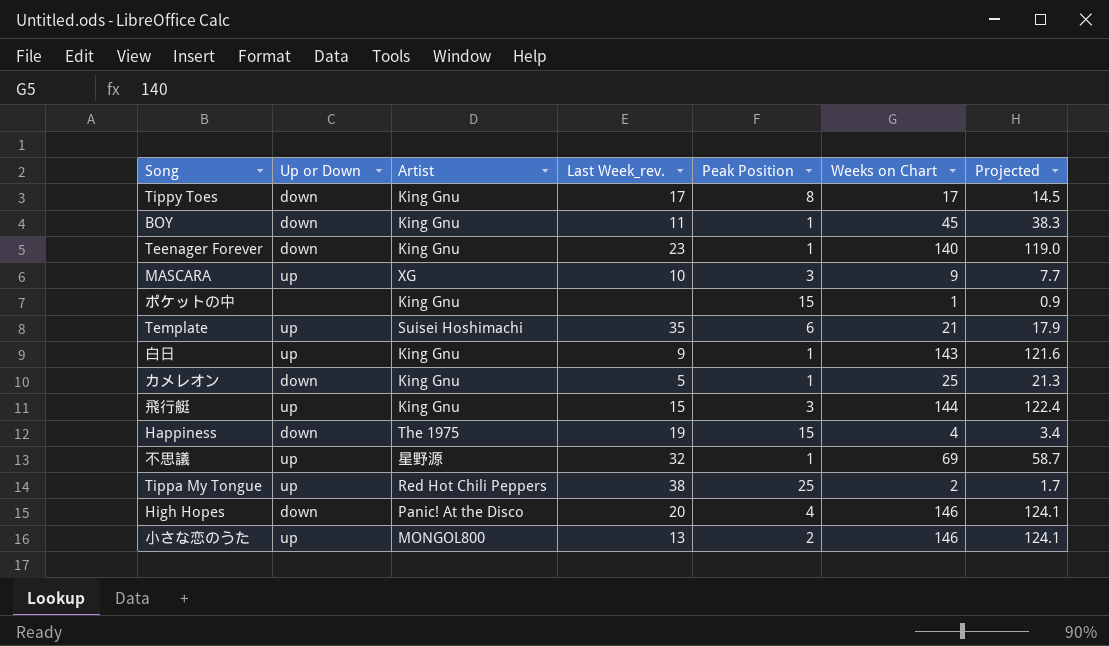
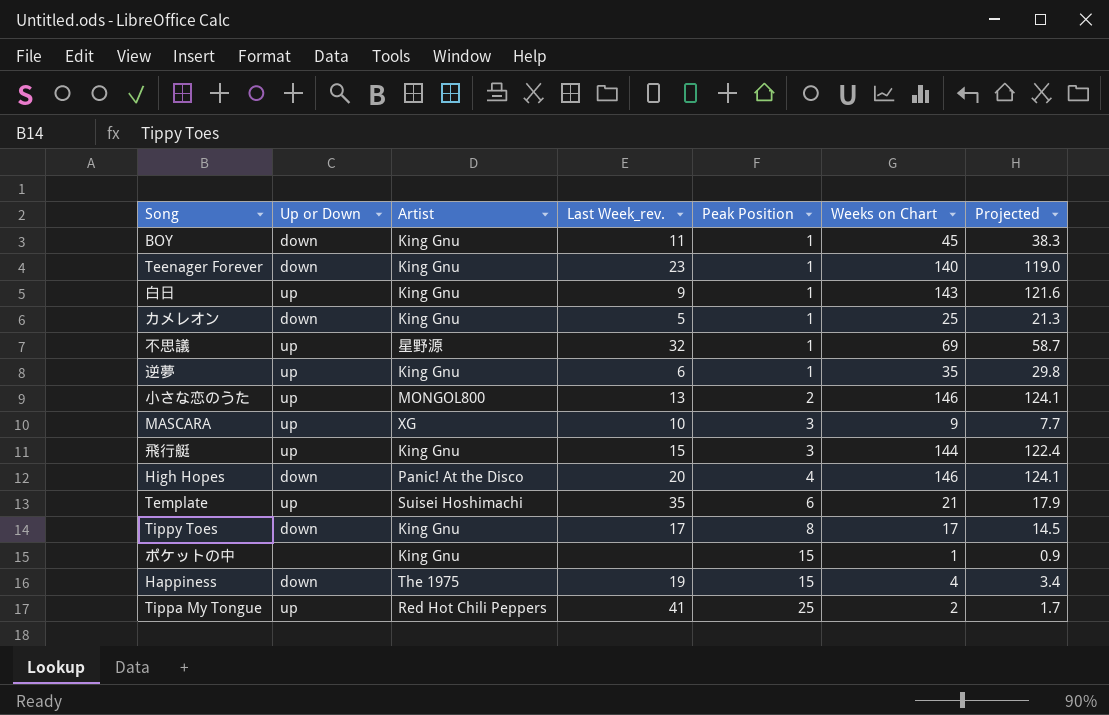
row order: none -> Peak Position ascending
row 逆夢: none -> up | King Gnu | 6 | 1 | 35 | 29.8
Tippa My Tongue | Last Week_rev.: 38 -> 41

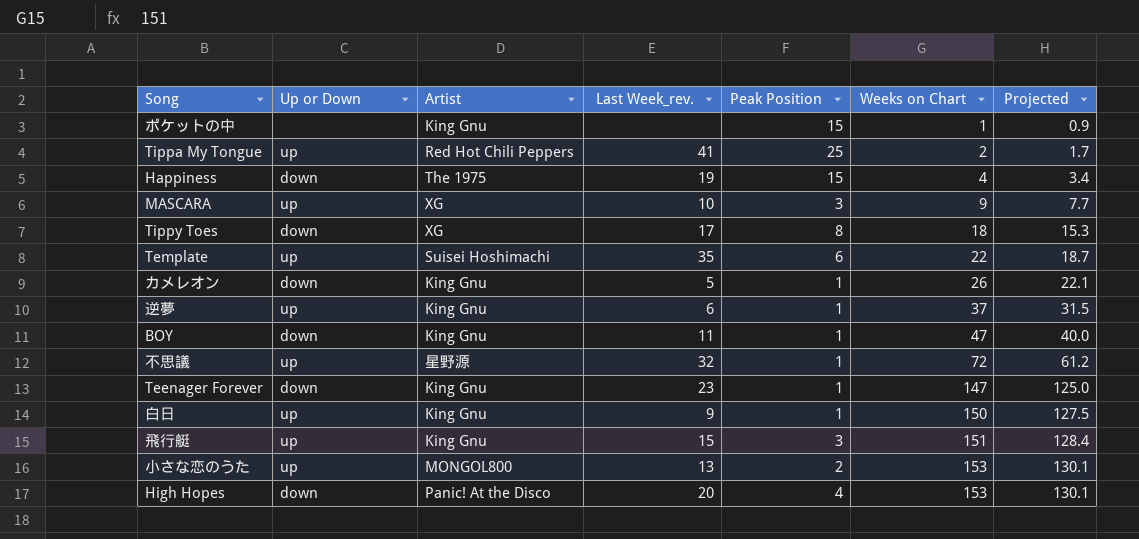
row order: Peak Position ascending -> Weeks on Chart ascending
Tippy Toes | Artist: King Gnu -> XG
Tippy Toes | Weeks on Chart: 17 -> 18
Tippy Toes | Projected: 14.5 -> 15.3
Template | Weeks on Chart: 21 -> 22
Template | Projected: 17.9 -> 18.7
カメレオン | Weeks on Chart: 25 -> 26
カメレオン | Projected: 21.3 -> 22.1
逆夢 | Weeks on Chart: 35 -> 37
逆夢 | Projected: 29.8 -> 31.5
BOY | Weeks on Chart: 45 -> 47
BOY | Projected: 38.3 -> 40.0
不思議 | Weeks on Chart: 69 -> 72
不思議 | Projected: 58.7 -> 61.2
Teenager Forever | Weeks on Chart: 140 -> 147
Teenager Forever | Projected: 119.0 -> 125.0
白日 | Weeks on Chart: 143 -> 150
白日 | Projected: 121.6 -> 127.5
飛行艇 | Weeks on Chart: 144 -> 151
飛行艇 | Projected: 122.4 -> 128.4
小さな恋のうた | Weeks on Chart: 146 -> 153
小さな恋のうた | Projected: 124.1 -> 130.1
High Hopes | Weeks on Chart: 146 -> 153
High Hopes | Projected: 124.1 -> 130.1

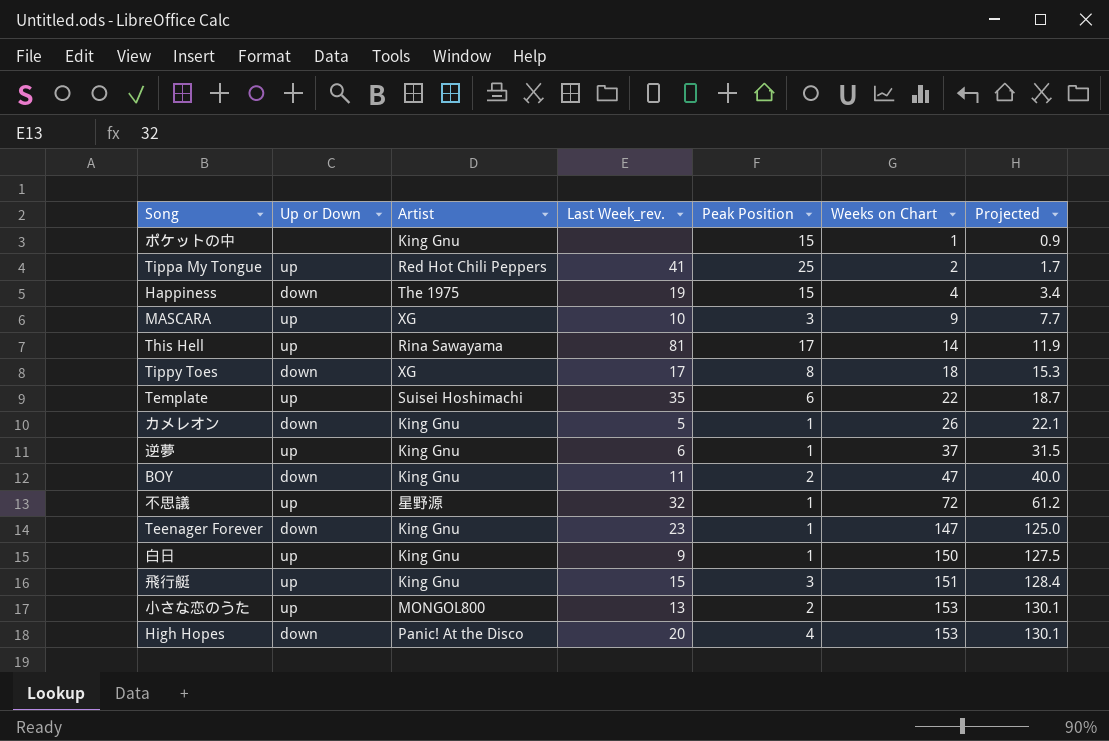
row This Hell: none -> up | Rina Sawayama | 81 | 17 | 14 | 11.9
BOY | Peak Position: 1 -> 2

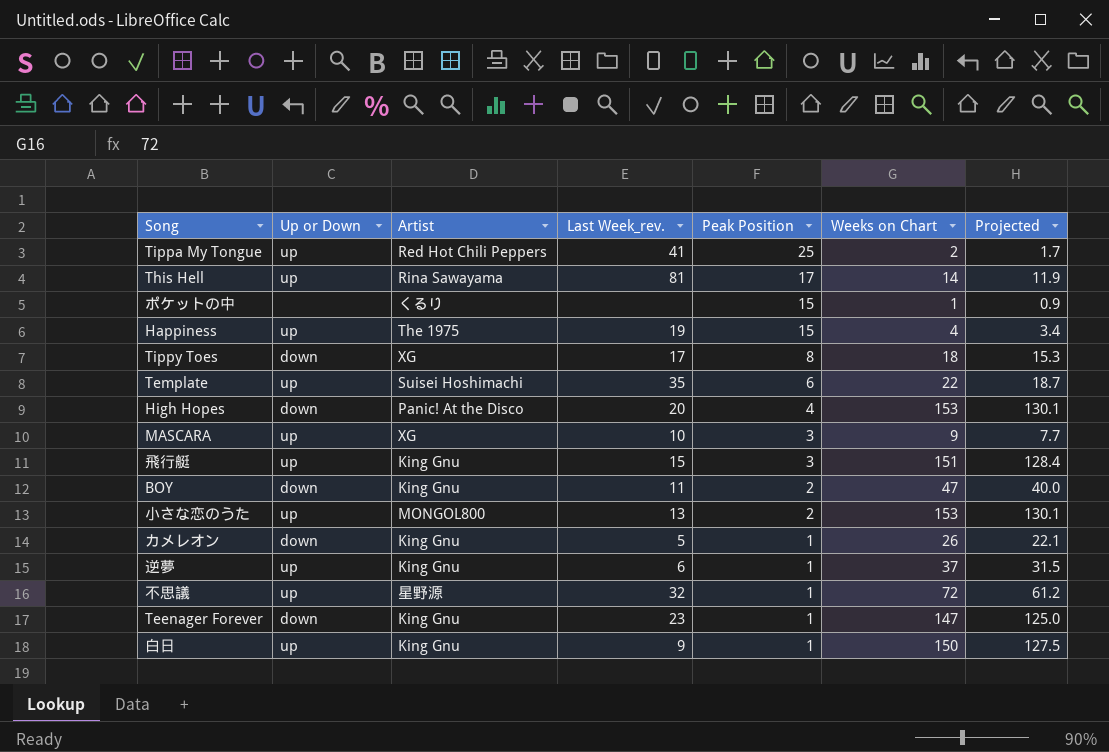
row order: Weeks on Chart ascending -> Peak Position descending
ポケットの中 | Artist: King Gnu -> くるり
Happiness | Up or Down: down -> up

